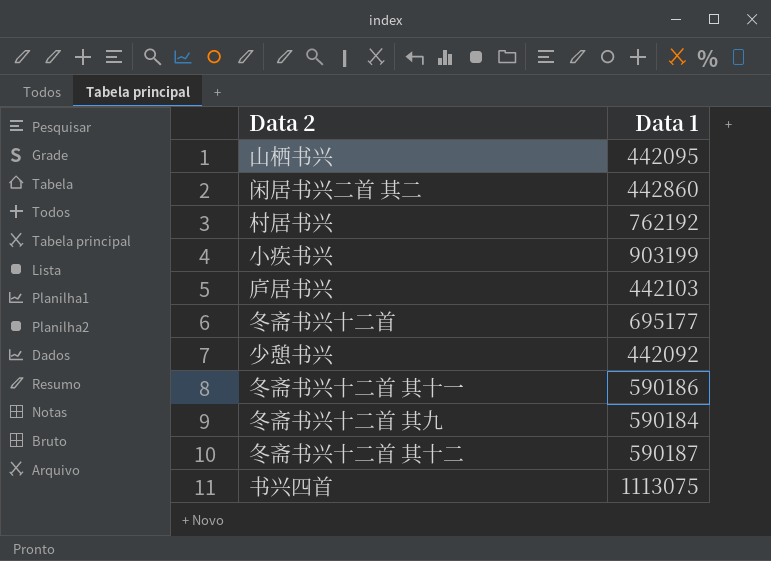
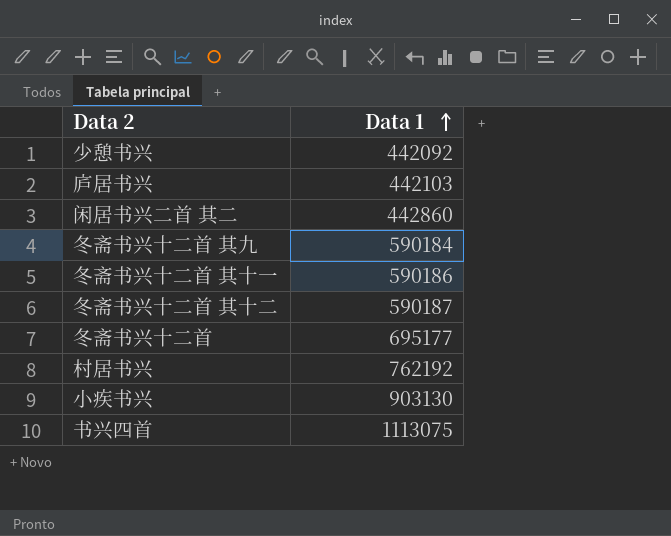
row order: none -> Data 1 ascending
row 山栖书兴: 442095 -> none
小疾书兴 | Data 1: 903199 -> 903130

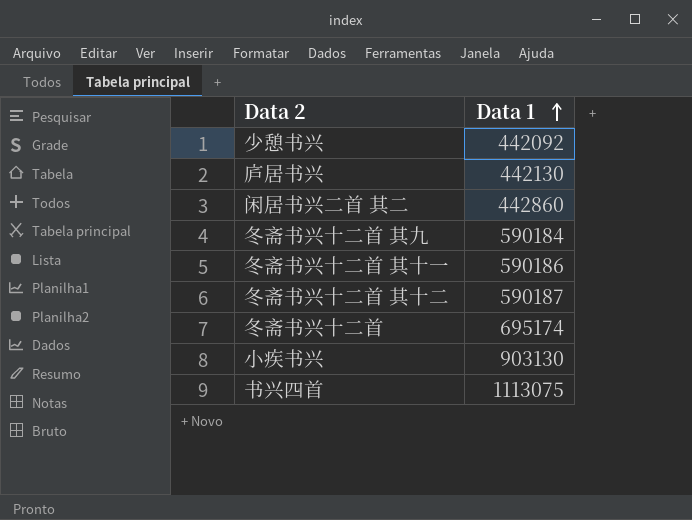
row 村居书兴: 762192 -> none
庐居书兴 | Data 1: 442103 -> 442130
冬斋书兴十二首 | Data 1: 695177 -> 695174

